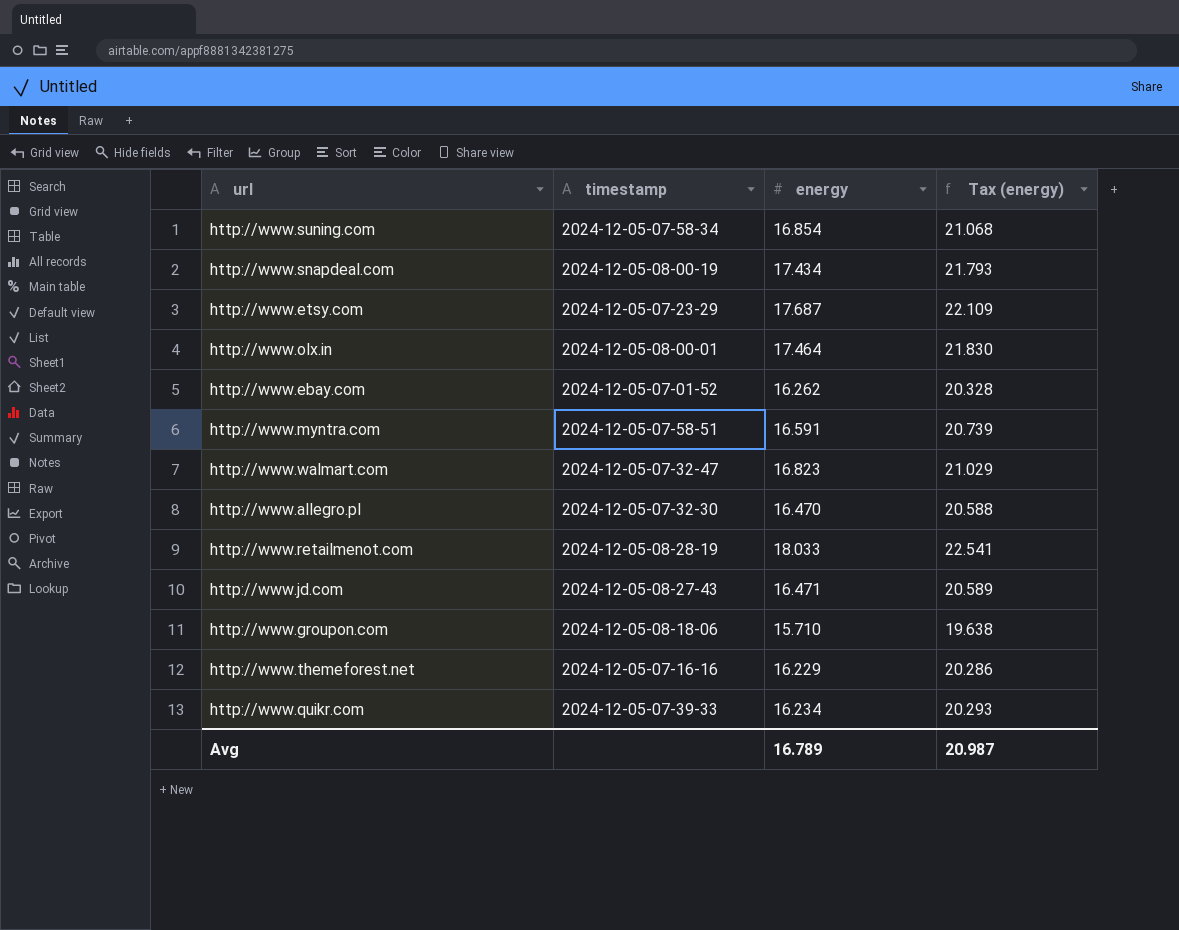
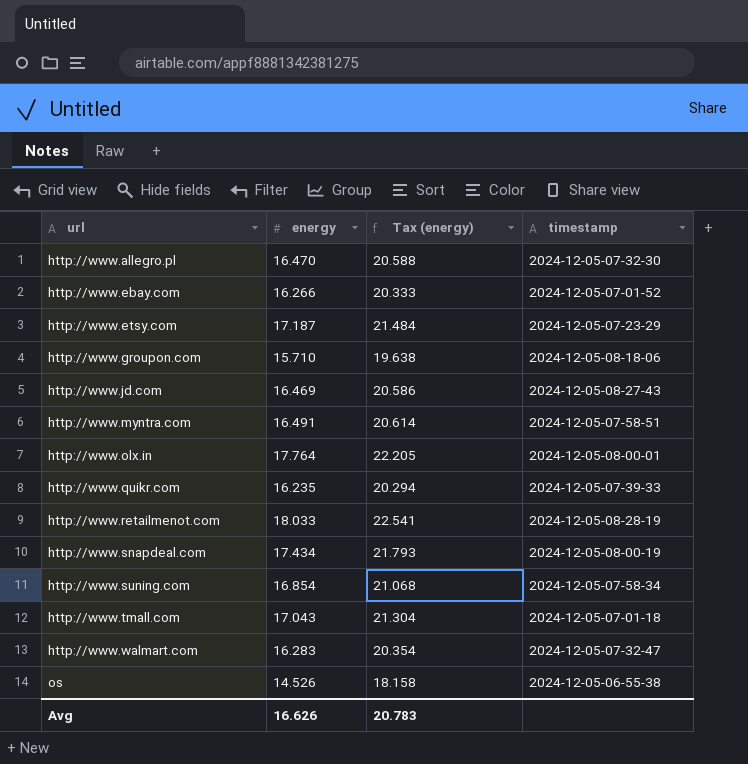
row order: none -> url ascending
column timestamp | position: 2 -> 4
row http://www.themeforest.net: 2024-12-05-07-16-16 | 16.229 | 20.286 -> none
http://www.ebay.com | energy: 16.262 -> 16.266
http://www.ebay.com | Tax (energy): 20.328 -> 20.333
http://www.etsy.com | energy: 17.687 -> 17.187
http://www.etsy.com | Tax (energy): 22.109 -> 21.484
http://www.jd.com | energy: 16.471 -> 16.469
http://www.jd.com | Tax (energy): 20.589 -> 20.586
http://www.myntra.com | energy: 16.591 -> 16.491
http://www.myntra.com | Tax (energy): 20.739 -> 20.614
http://www.olx.in | energy: 17.464 -> 17.764
http://www.olx.in | Tax (energy): 21.830 -> 22.205
http://www.quikr.com | energy: 16.234 -> 16.235
http://www.quikr.com | Tax (energy): 20.293 -> 20.294
row http://www.tmall.com: none -> 17.043 | 21.304 | 2024-12-05-07-01-18
http://www.walmart.com | energy: 16.823 -> 16.283
http://www.walmart.com | Tax (energy): 21.029 -> 20.354
row os: none -> 14.526 | 18.158 | 2024-12-05-06-55-38
Avg | energy: 16.789 -> 16.626
Avg | Tax (energy): 20.987 -> 20.783

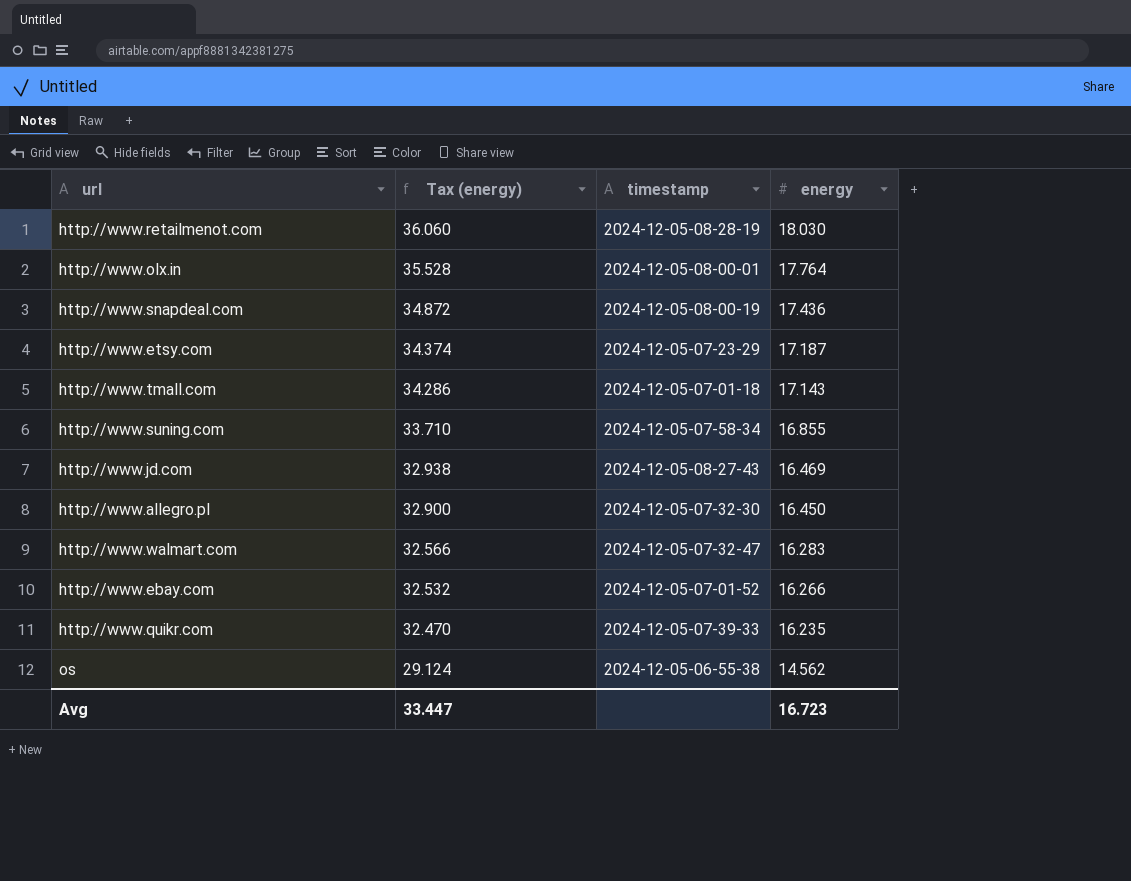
row order: url ascending -> Tax (energy) descending
column Tax (energy) | formula: [energy] * 1.25 -> [energy] * 2
column energy | position: 2 -> 4
row http://www.groupon.com: 15.710 | 19.638 | 2024-12-05-08-18-06 -> none
row http://www.myntra.com: 16.491 | 20.614 | 2024-12-05-07-58-51 -> none
http://www.retailmenot.com | energy: 18.033 -> 18.030
http://www.snapdeal.com | energy: 17.434 -> 17.436
http://www.tmall.com | energy: 17.043 -> 17.143
http://www.suning.com | energy: 16.854 -> 16.855
http://www.allegro.pl | energy: 16.470 -> 16.450
os | energy: 14.526 -> 14.562
Avg | Tax (energy): 20.783 -> 33.447
Avg | energy: 16.626 -> 16.723

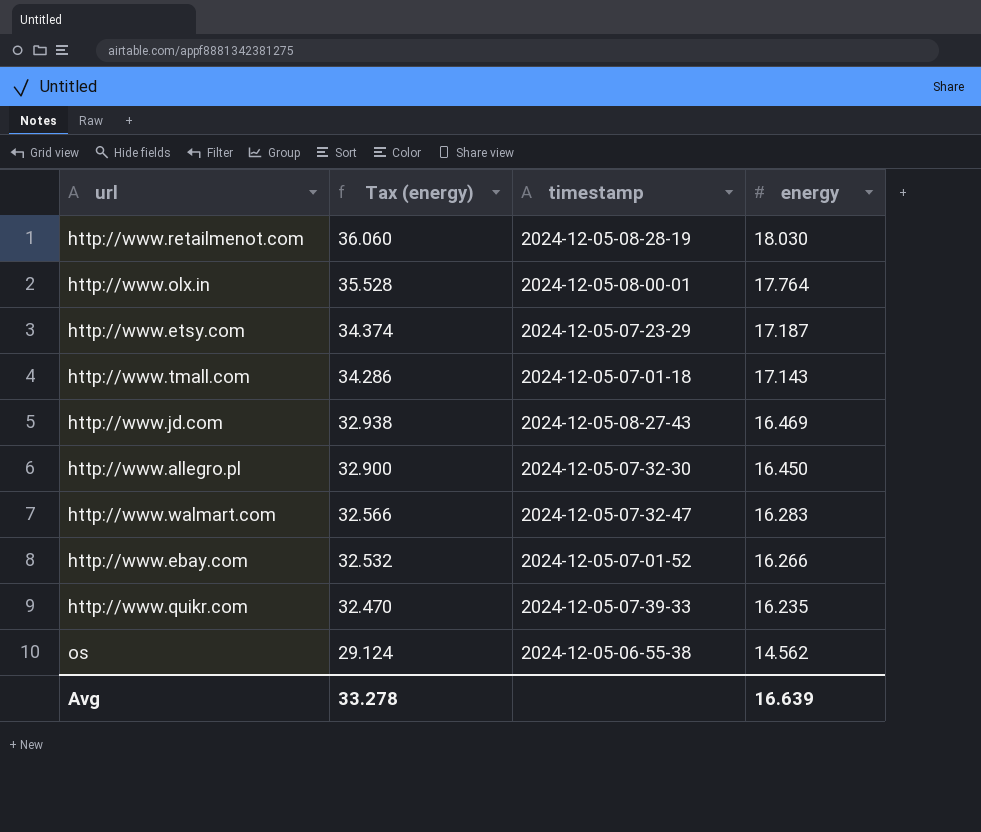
row http://www.snapdeal.com: 34.872 | 2024-12-05-08-00-19 | 17.436 -> none
row http://www.suning.com: 33.710 | 2024-12-05-07-58-34 | 16.855 -> none
Avg | Tax (energy): 33.447 -> 33.278
Avg | energy: 16.723 -> 16.639

